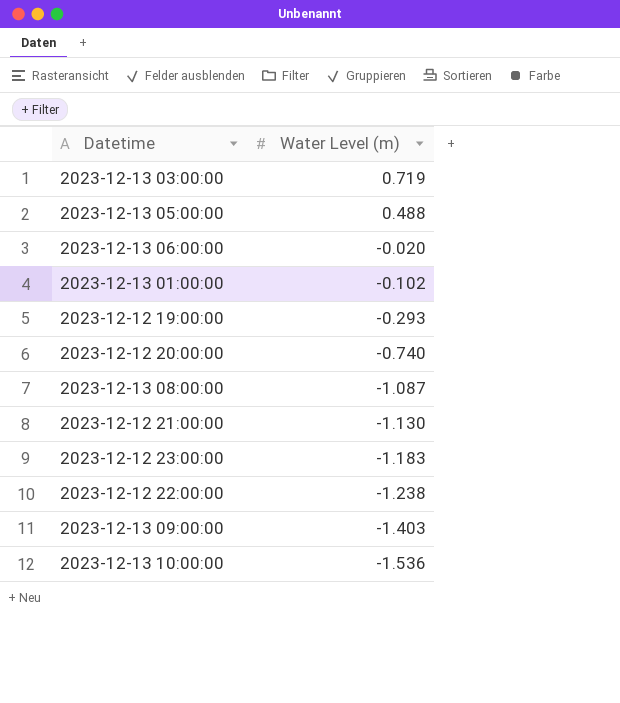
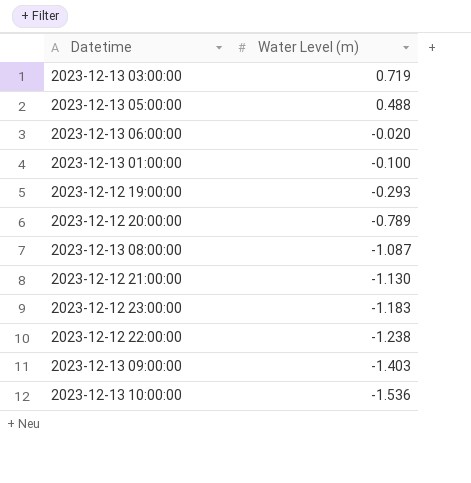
2023-12-13 01:00:00 | Water Level (m): -0.102 -> -0.100
2023-12-12 20:00:00 | Water Level (m): -0.740 -> -0.789

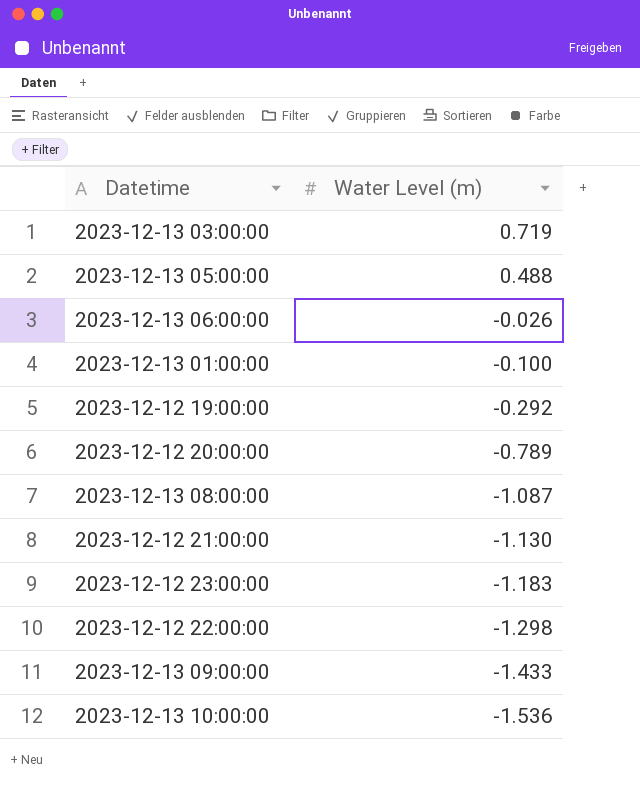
2023-12-13 06:00:00 | Water Level (m): -0.020 -> -0.026
2023-12-12 19:00:00 | Water Level (m): -0.293 -> -0.292
2023-12-12 22:00:00 | Water Level (m): -1.238 -> -1.298
2023-12-13 09:00:00 | Water Level (m): -1.403 -> -1.433

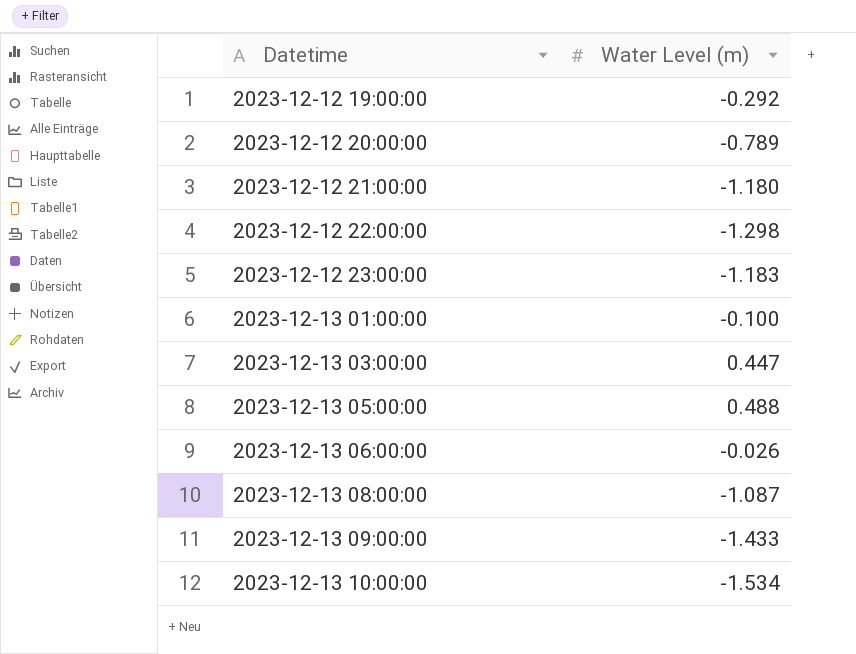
row order: Water Level (m) descending -> Datetime ascending
2023-12-12 21:00:00 | Water Level (m): -1.130 -> -1.180
2023-12-13 03:00:00 | Water Level (m): 0.719 -> 0.447
2023-12-13 10:00:00 | Water Level (m): -1.536 -> -1.534

